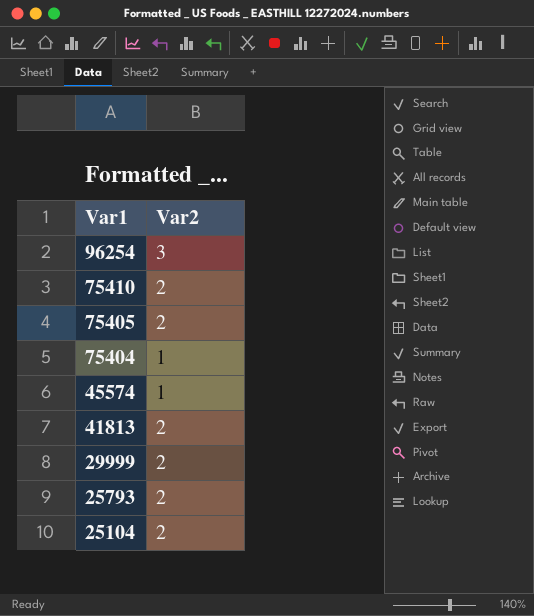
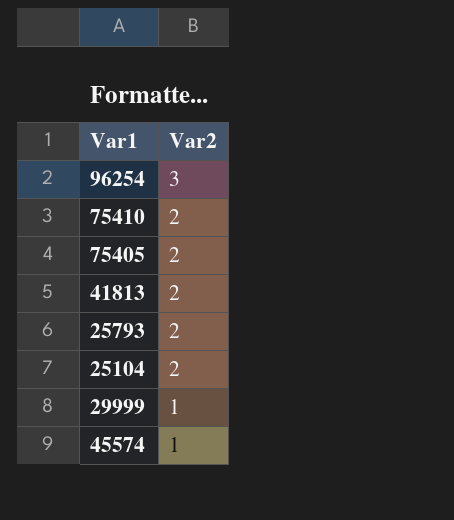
row order: Var1 descending -> Var2 descending
row 75404: 1 -> none
29999 | Var2: 2 -> 1

